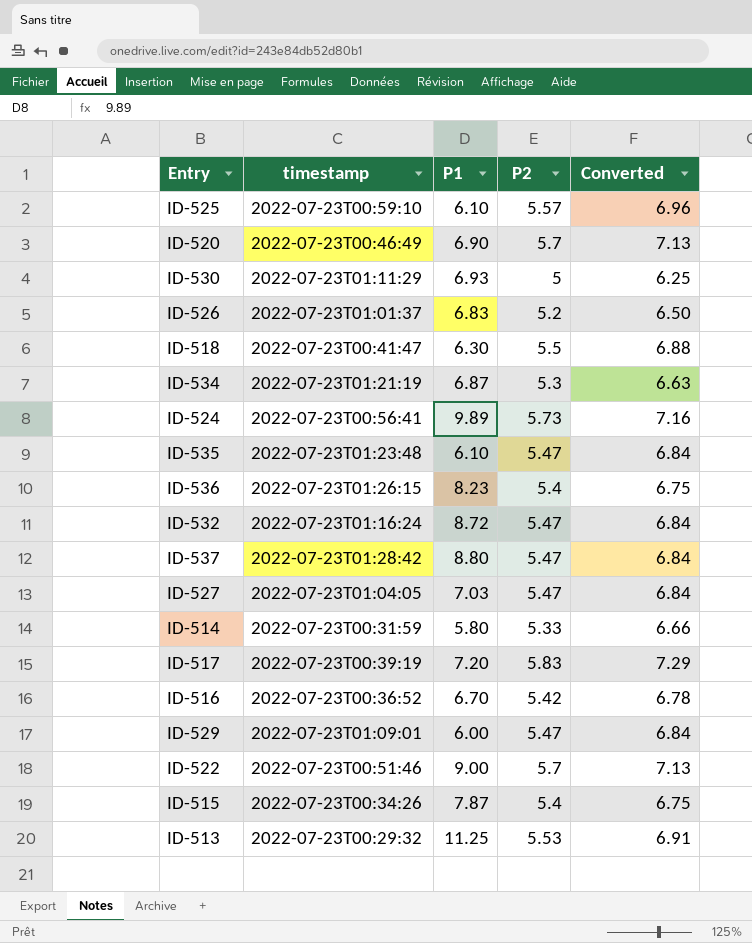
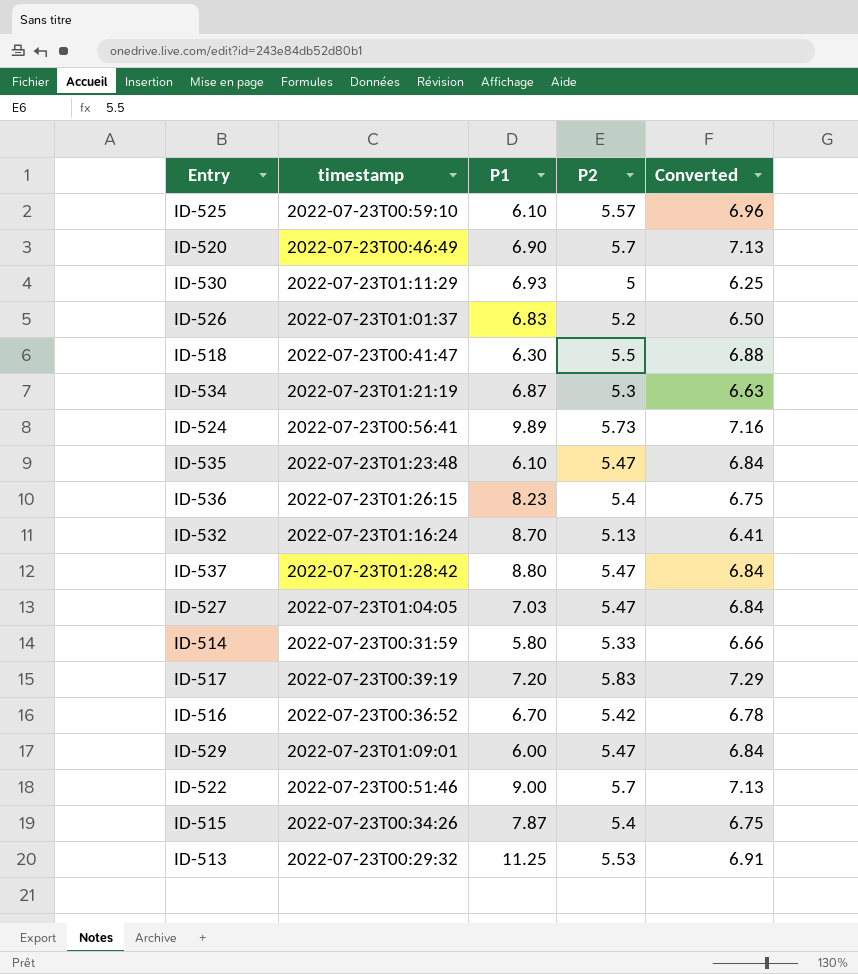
ID-532 | P1: 8.72 -> 8.70
ID-532 | P2: 5.47 -> 5.13
ID-532 | Converted: 6.84 -> 6.41

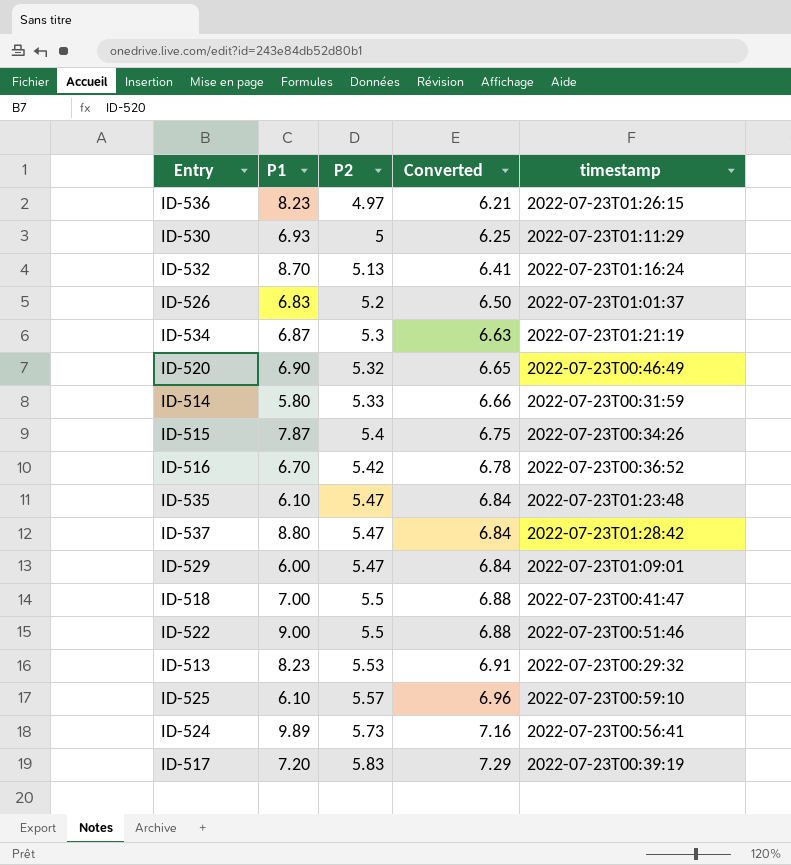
row order: none -> P2 ascending
column timestamp | position: 2 -> 5
row ID-527: 2022-07-23T01:04:05 | 7.03 | 5.47 | 6.84 -> none
ID-536 | P2: 5.4 -> 4.97
ID-536 | Converted: 6.75 -> 6.21
ID-520 | P2: 5.7 -> 5.32
ID-520 | Converted: 7.13 -> 6.65
ID-518 | P1: 6.30 -> 7.00
ID-522 | P2: 5.7 -> 5.5
ID-522 | Converted: 7.13 -> 6.88
ID-513 | P1: 11.25 -> 8.23

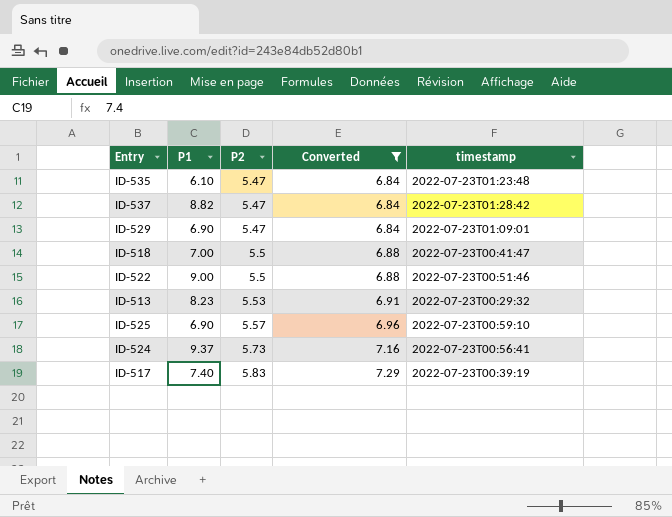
filter: none -> Converted >= 6.84
ID-537 | P1: 8.80 -> 8.82
ID-529 | P1: 6.00 -> 6.90
ID-525 | P1: 6.10 -> 6.90
ID-524 | P1: 9.89 -> 9.37
ID-517 | P1: 7.20 -> 7.40

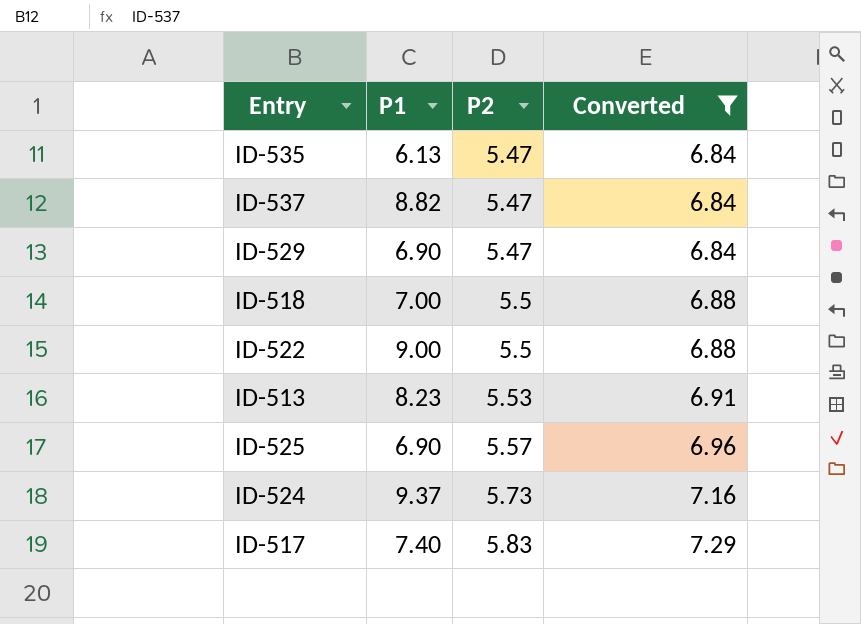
column timestamp | position: 5 -> none
ID-535 | P1: 6.10 -> 6.13

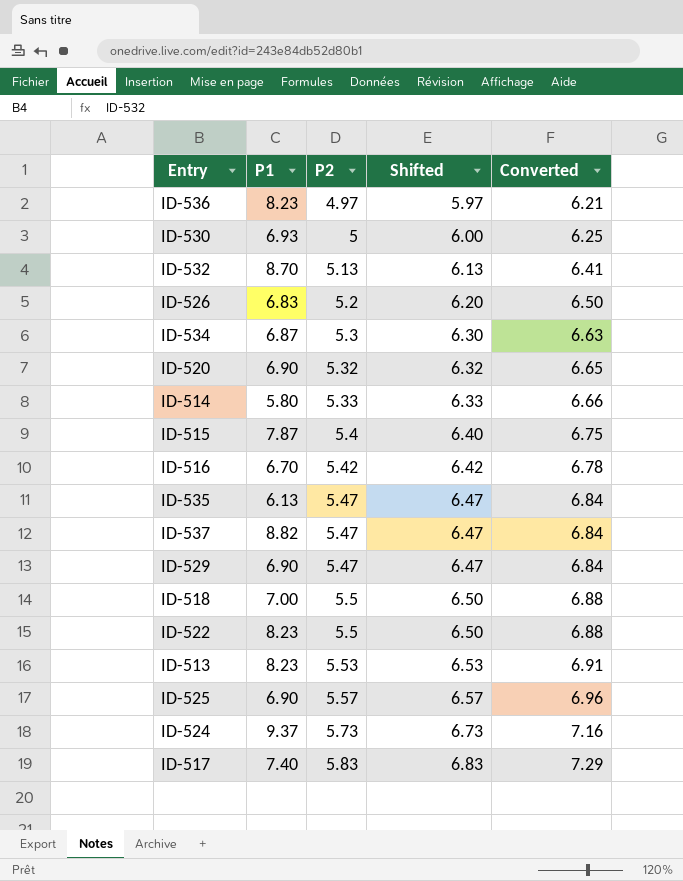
filter: Converted >= 6.84 -> none
column Shifted | formula: none -> [P2] + 1
ID-522 | P1: 9.00 -> 8.23

